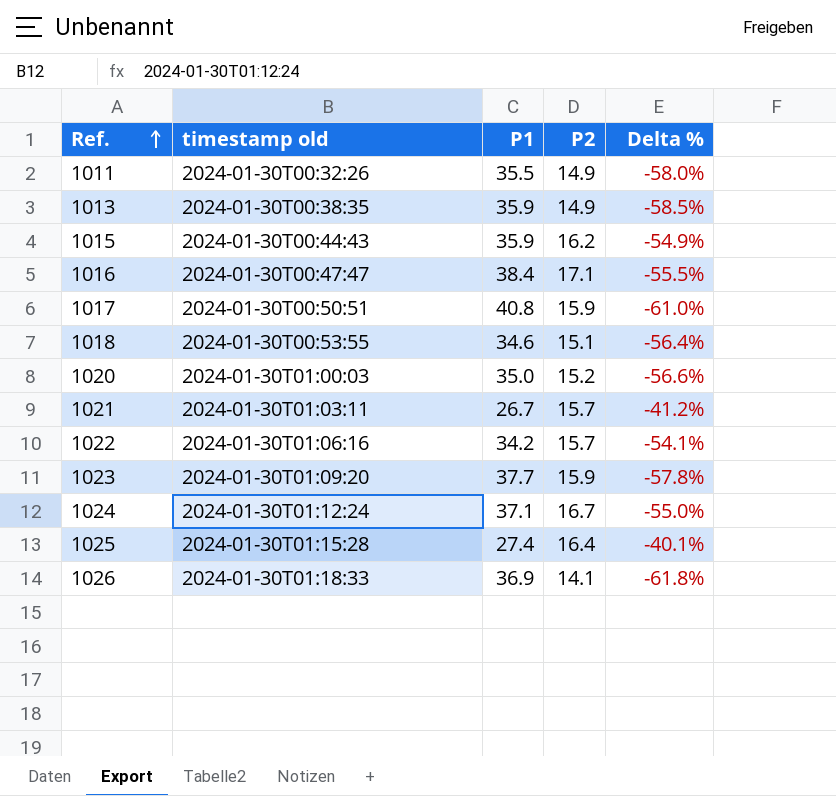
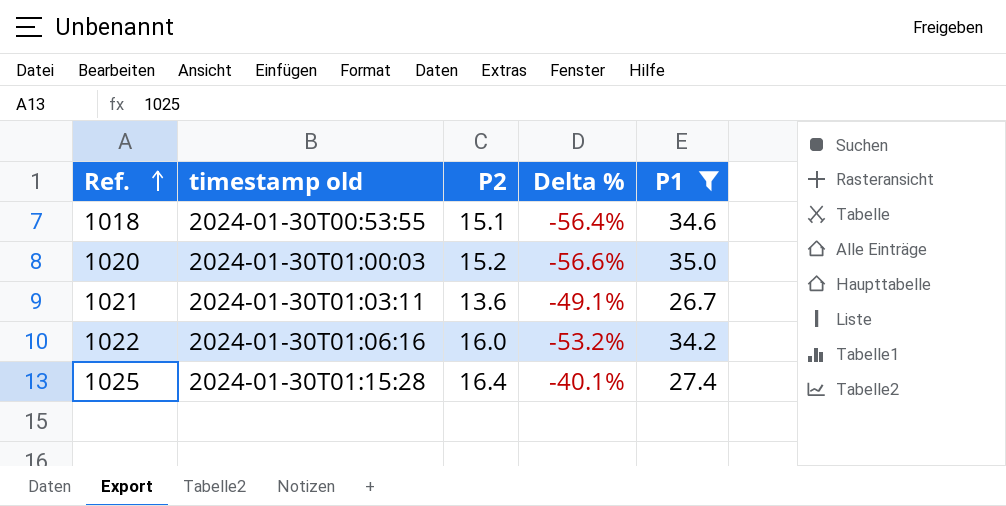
filter: none -> P1 <= 35.0
column P1 | position: 3 -> 5
1021 | P2: 15.7 -> 13.6
1021 | Delta %: -41.2% -> -49.1%
1022 | P2: 15.7 -> 16.0
1022 | Delta %: -54.1% -> -53.2%

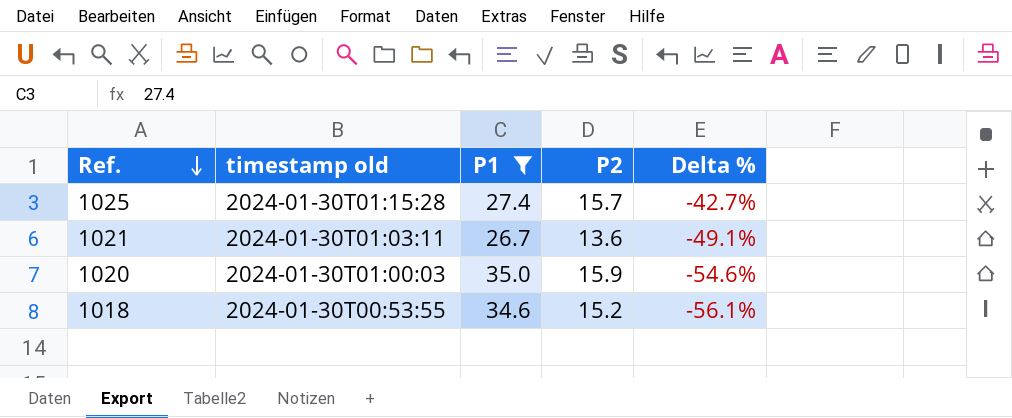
row order: Ref. ascending -> Ref. descending
column P1 | position: 5 -> 3
row 1022: 2024-01-30T01:06:16 | 16.0 | -53.2% | 34.2 -> none
1025 | P2: 16.4 -> 15.7
1025 | Delta %: -40.1% -> -42.7%
1020 | P2: 15.2 -> 15.9
1020 | Delta %: -56.6% -> -54.6%
1018 | P2: 15.1 -> 15.2
1018 | Delta %: -56.4% -> -56.1%

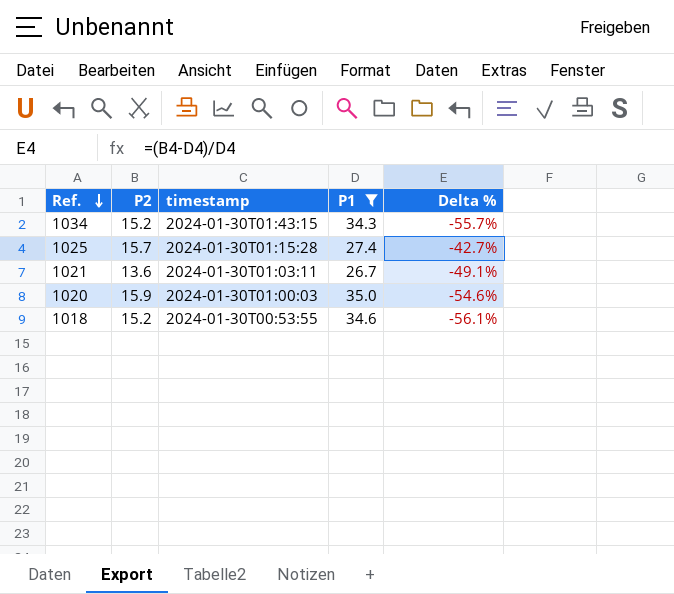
column P2 | position: 4 -> 2
column name: timestamp old -> timestamp
row 1034: none -> 15.2 | 2024-01-30T01:43:15 | 34.3 | -55.7%

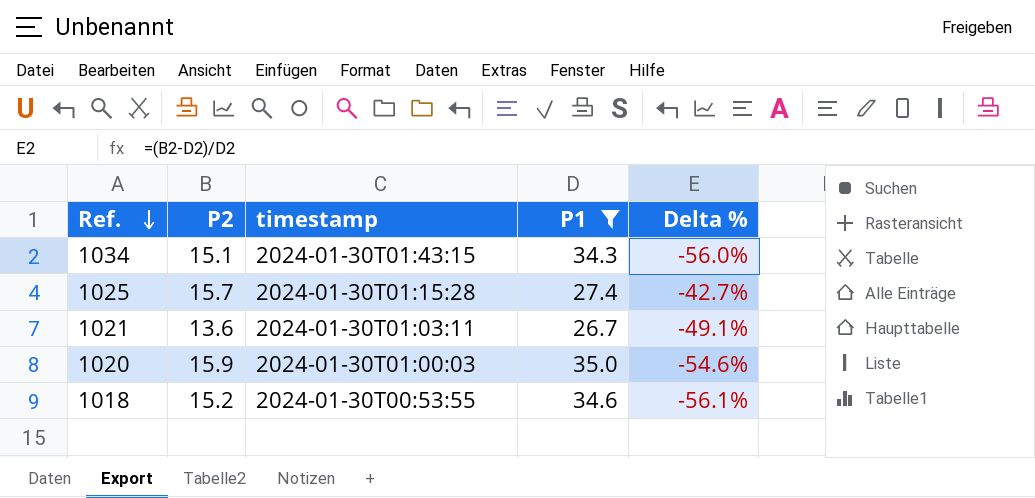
1034 | P2: 15.2 -> 15.1
1034 | Delta %: -55.7% -> -56.0%

